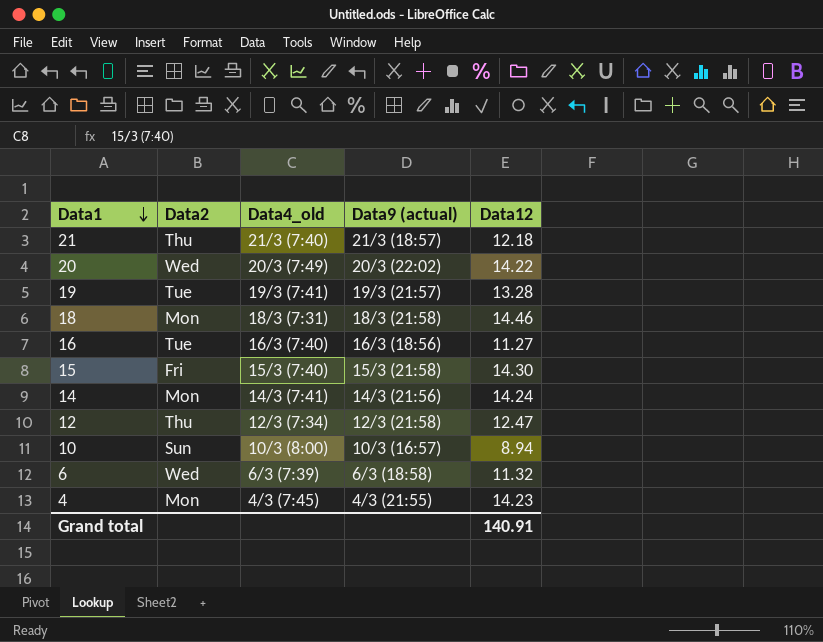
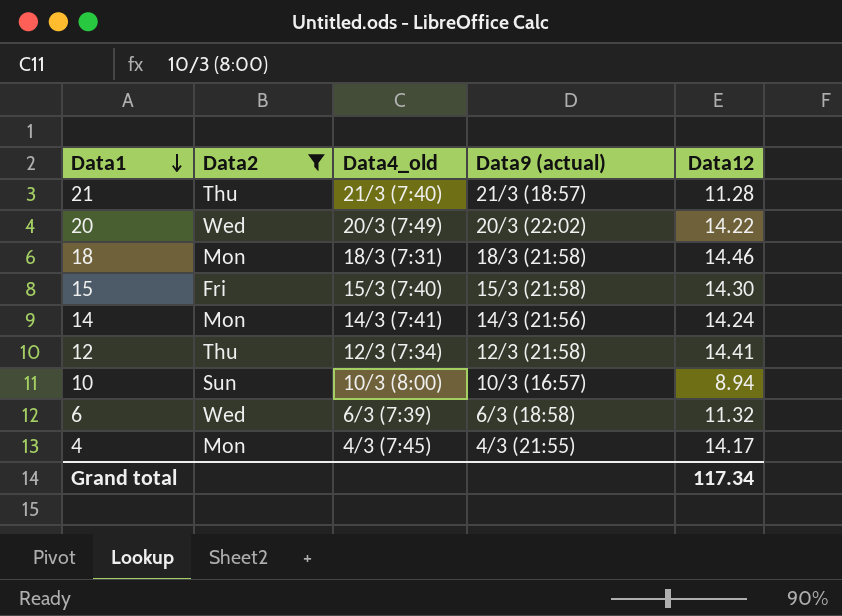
filter: none -> Data2 != Tue
21 | Data12: 12.18 -> 11.28
12 | Data12: 12.47 -> 14.41
4 | Data12: 14.23 -> 14.17
Grand total | Data12: 140.91 -> 117.34

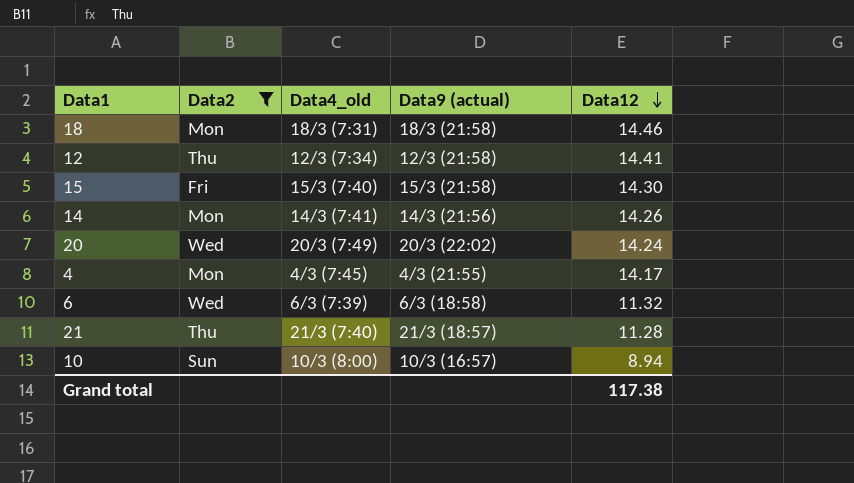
row order: Data1 descending -> Data12 descending
14 | Data12: 14.24 -> 14.26
20 | Data12: 14.22 -> 14.24
Grand total | Data12: 117.34 -> 117.38

